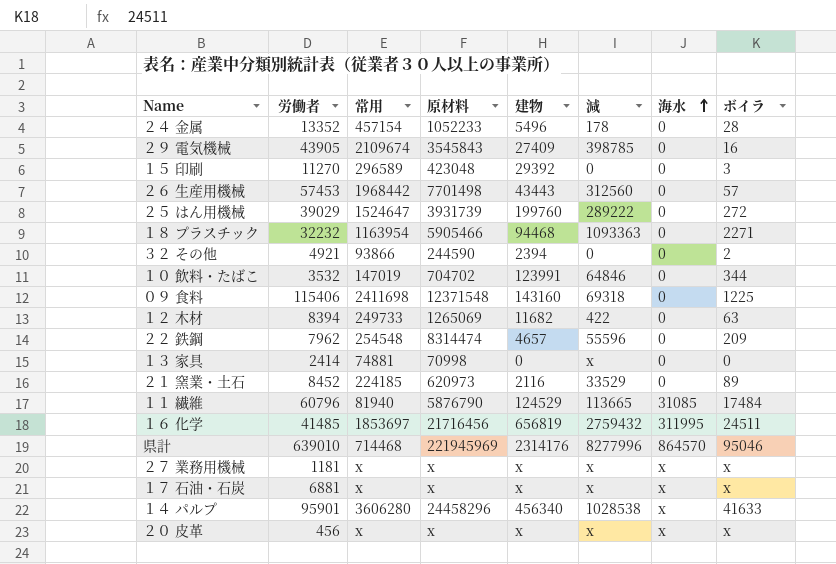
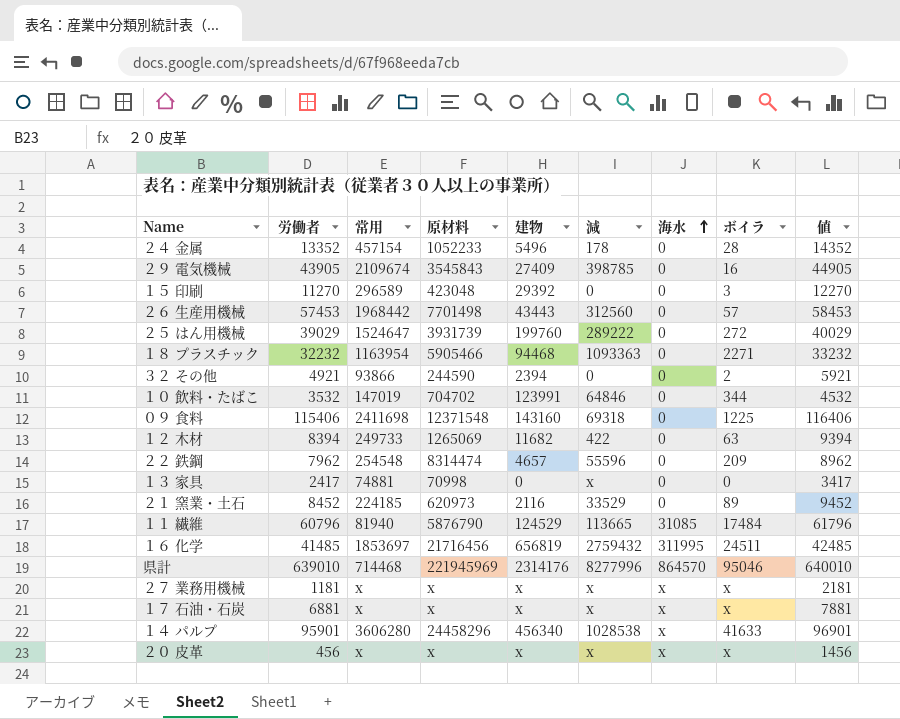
column 値 | formula: none -> [労働者] + 1000
１３ 家具 | 労働者: 2414 -> 2417

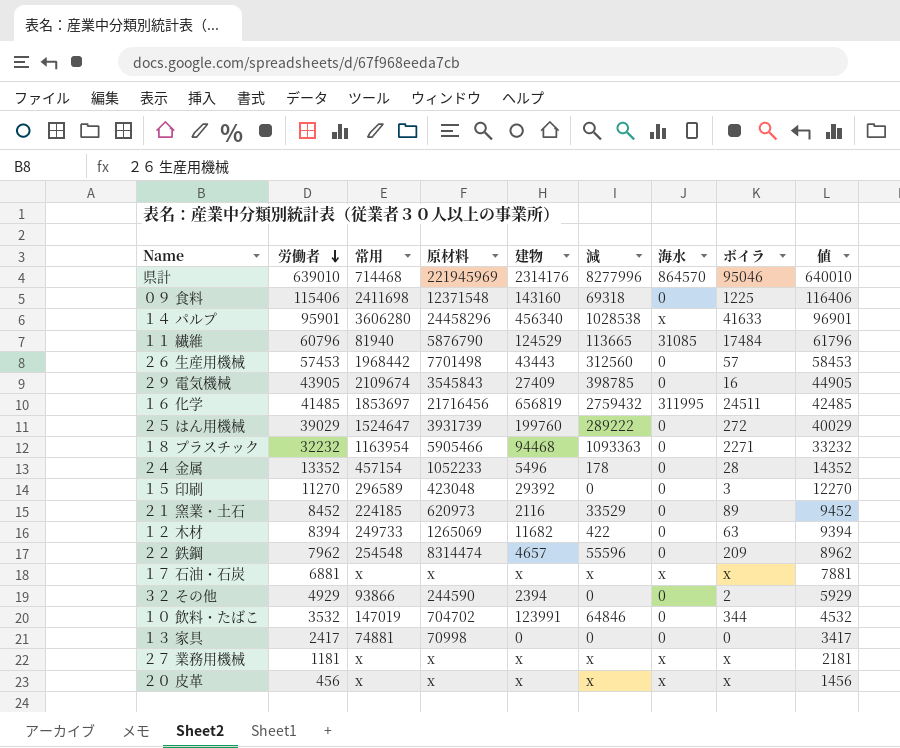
row order: 海水 ascending -> 労働者 descending
３２ その他 | 労働者: 4921 -> 4929
３２ その他 | 値: 5921 -> 5929
１３ 家具 | 減: x -> 0

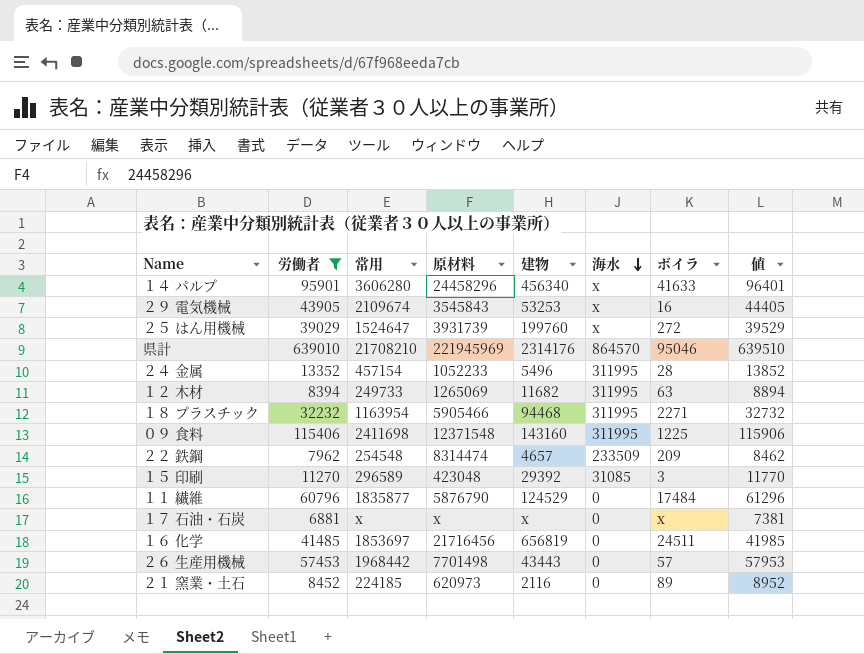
filter: none -> 労働者 >= 6881
row order: 労働者 descending -> 海水 descending
column 減 | position: 6 -> none
column 値 | formula: [労働者] + 1000 -> [労働者] + 500
２９ 電気機械 | 建物: 27409 -> 53253
２９ 電気機械 | 海水: 0 -> x
２５ はん用機械 | 海水: 0 -> x
県計 | 常用: 714468 -> 21708210
２４ 金属 | 海水: 0 -> 311995
１２ 木材 | 海水: 0 -> 311995
１８ プラスチック | 海水: 0 -> 311995
０９ 食料 | 海水: 0 -> 311995
２２ 鉄鋼 | 海水: 0 -> 233509
１５ 印刷 | 海水: 0 -> 31085
１１ 繊維 | 常用: 81940 -> 1835877
１１ 繊維 | 海水: 31085 -> 0
１７ 石油・石炭 | 海水: x -> 0
１６ 化学 | 海水: 311995 -> 0

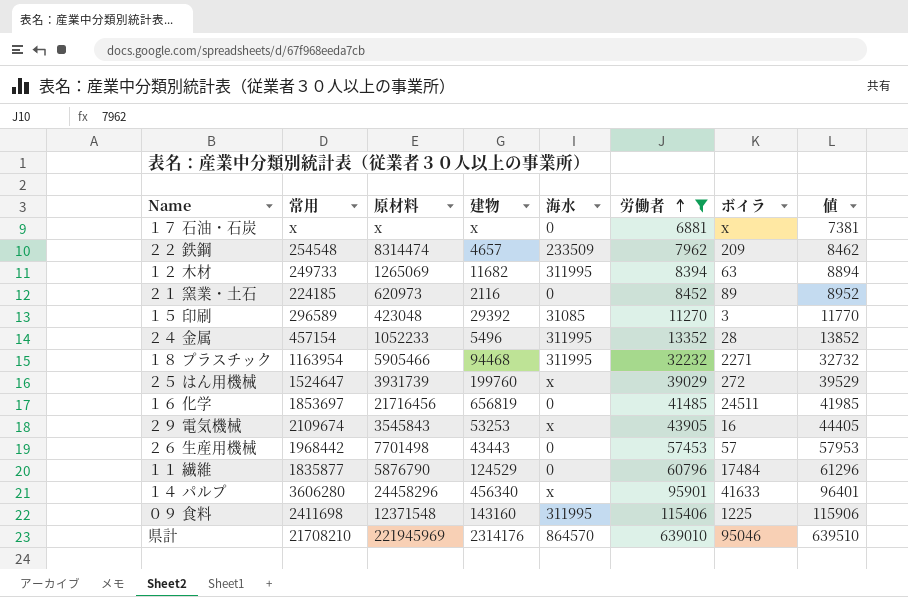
row order: 海水 descending -> 労働者 ascending
column 労働者 | position: 2 -> 6

